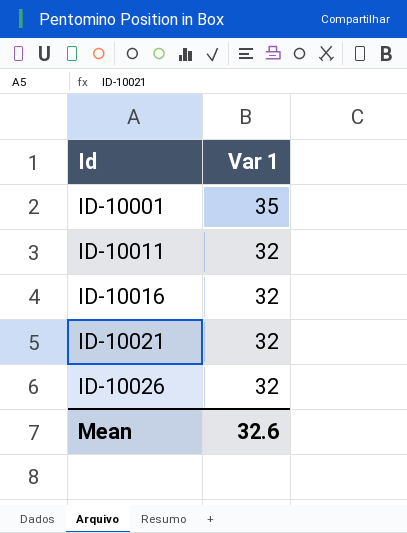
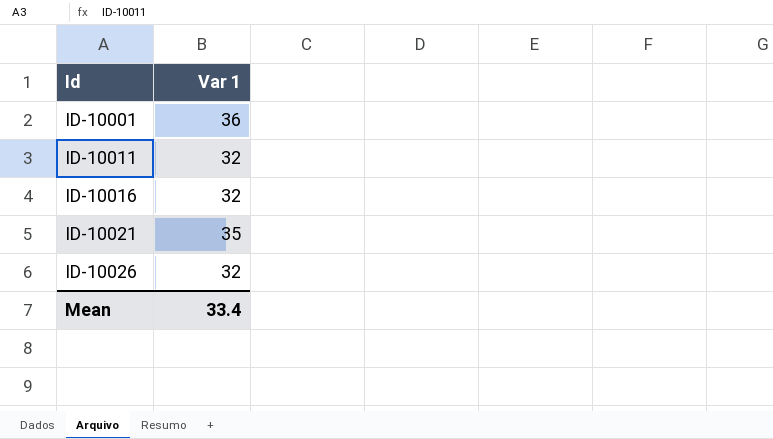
ID-10001 | Var 1: 35 -> 36
ID-10021 | Var 1: 32 -> 35
Mean | Var 1: 32.6 -> 33.4

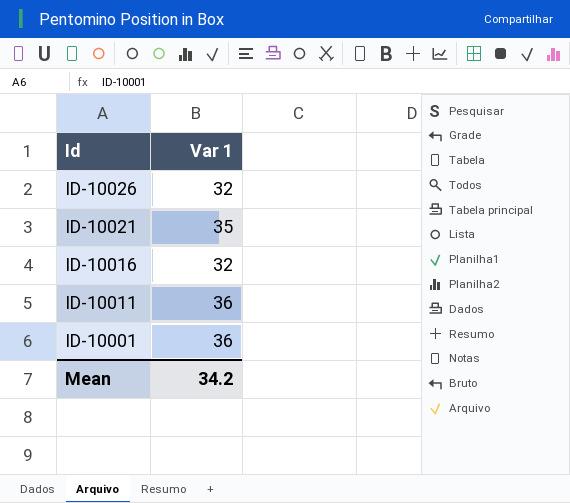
row order: Id ascending -> Id descending
ID-10011 | Var 1: 32 -> 36
Mean | Var 1: 33.4 -> 34.2

